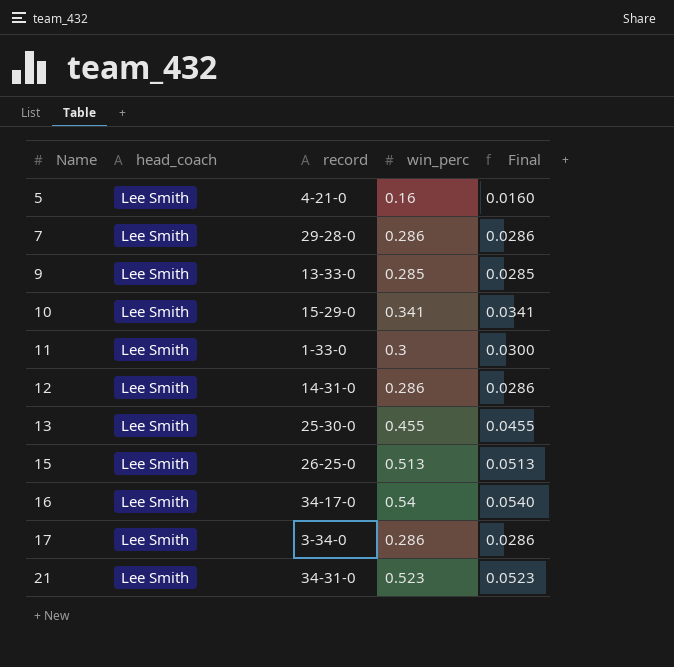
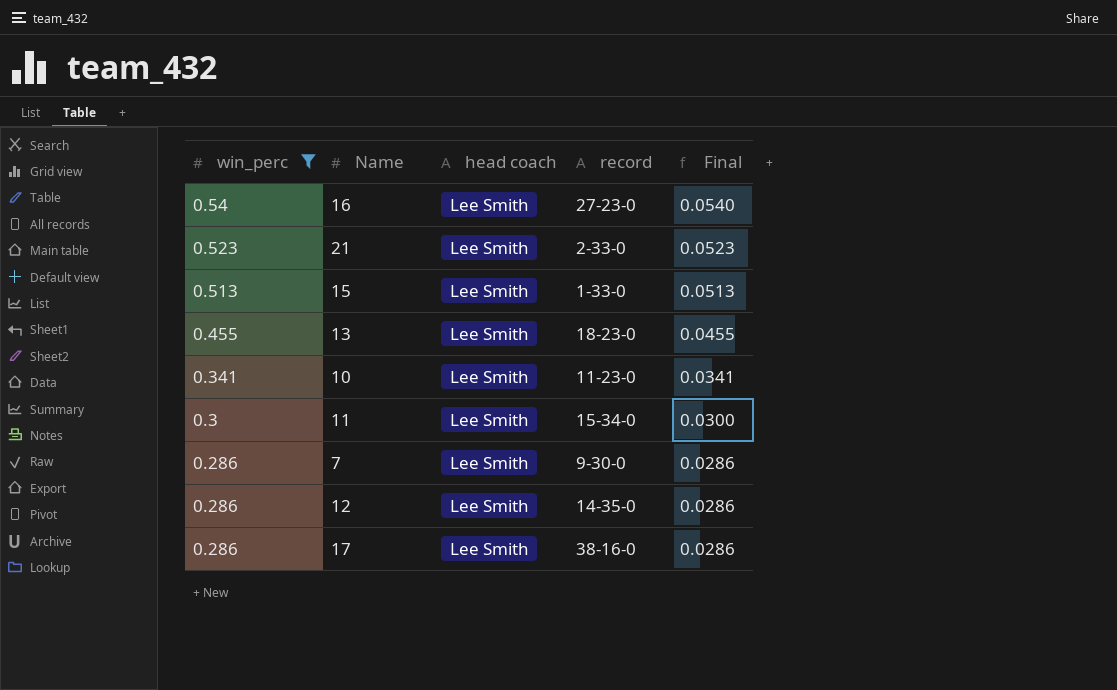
filter: none -> win_perc >= 0.286
row order: Name ascending -> win_perc descending
column win_perc | position: 4 -> 1
column name: head_coach -> head coach
16 | record: 34-17-0 -> 27-23-0
21 | record: 34-31-0 -> 2-33-0
15 | record: 26-25-0 -> 1-33-0
13 | record: 25-30-0 -> 18-23-0
10 | record: 15-29-0 -> 11-23-0
11 | record: 1-33-0 -> 15-34-0
7 | record: 29-28-0 -> 9-30-0
12 | record: 14-31-0 -> 14-35-0
17 | record: 3-34-0 -> 38-16-0

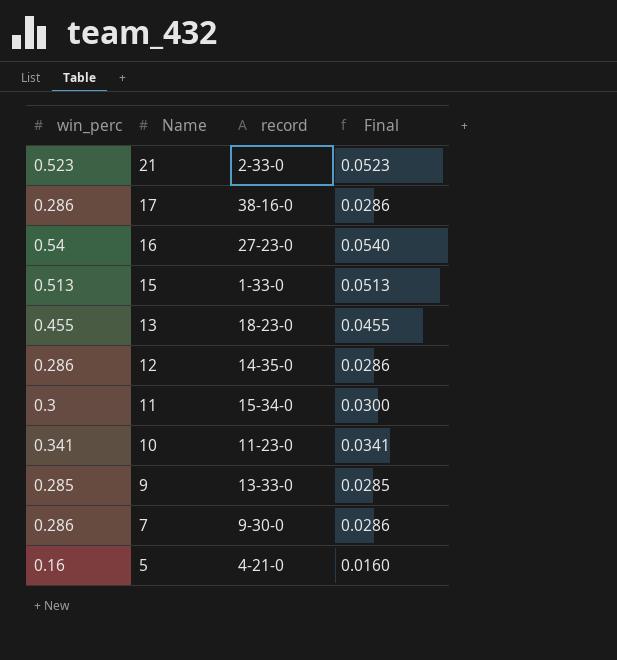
filter: win_perc >= 0.286 -> none
row order: win_perc descending -> Name descending
column head coach | position: 3 -> none

